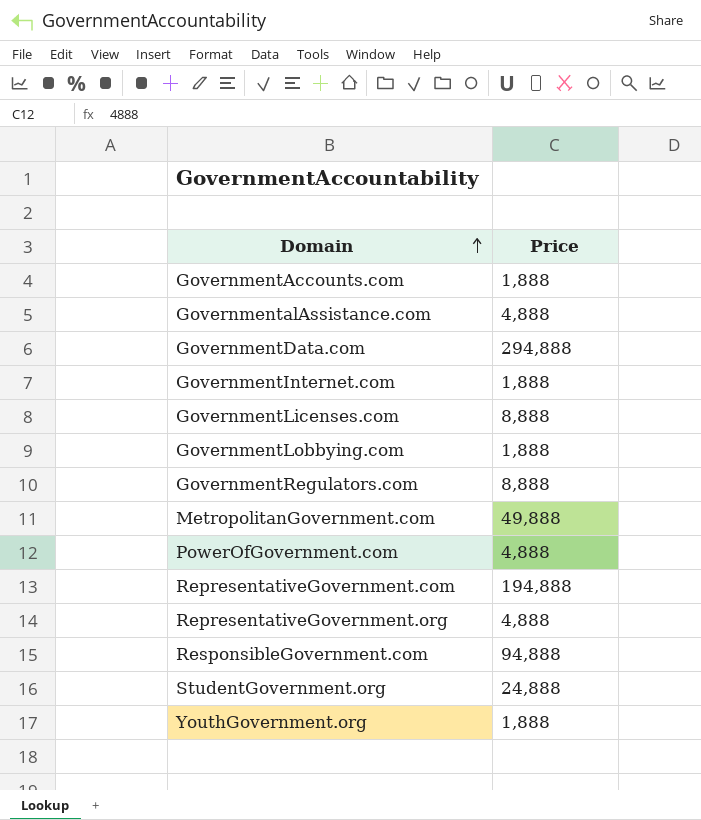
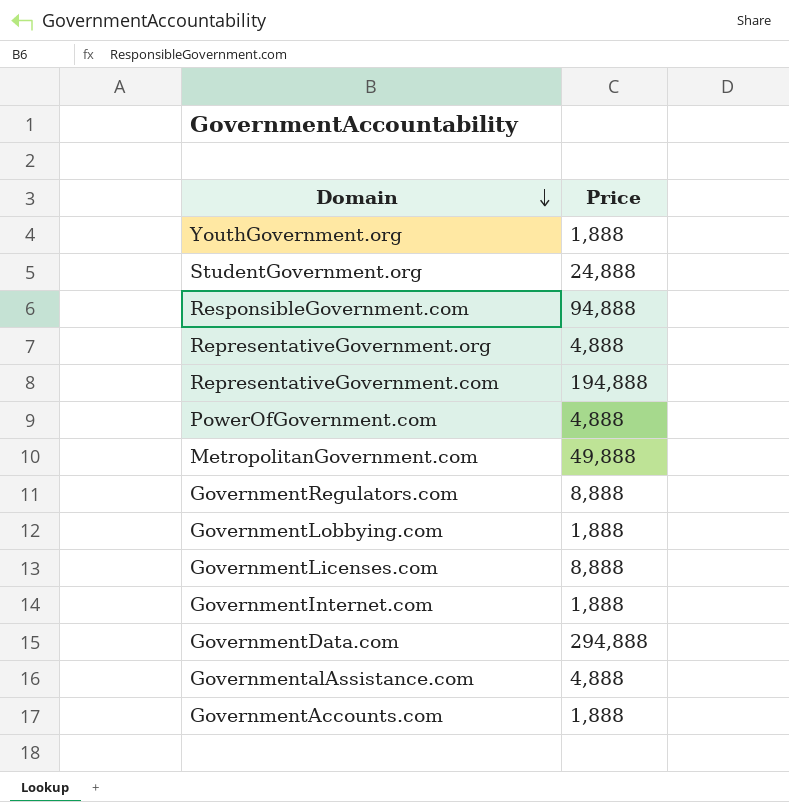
row order: Domain ascending -> Domain descending

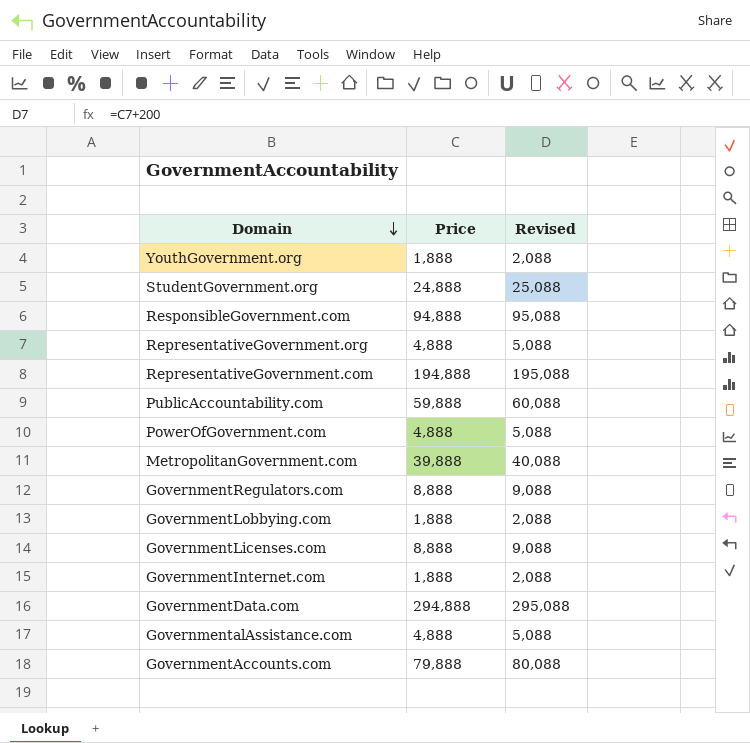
column Revised | formula: none -> [Price] + 200
row PublicAccountability.com: none -> 59,888 | 60,088
MetropolitanGovernment.com | Price: 49,888 -> 39,888
GovernmentAccounts.com | Price: 1,888 -> 79,888

